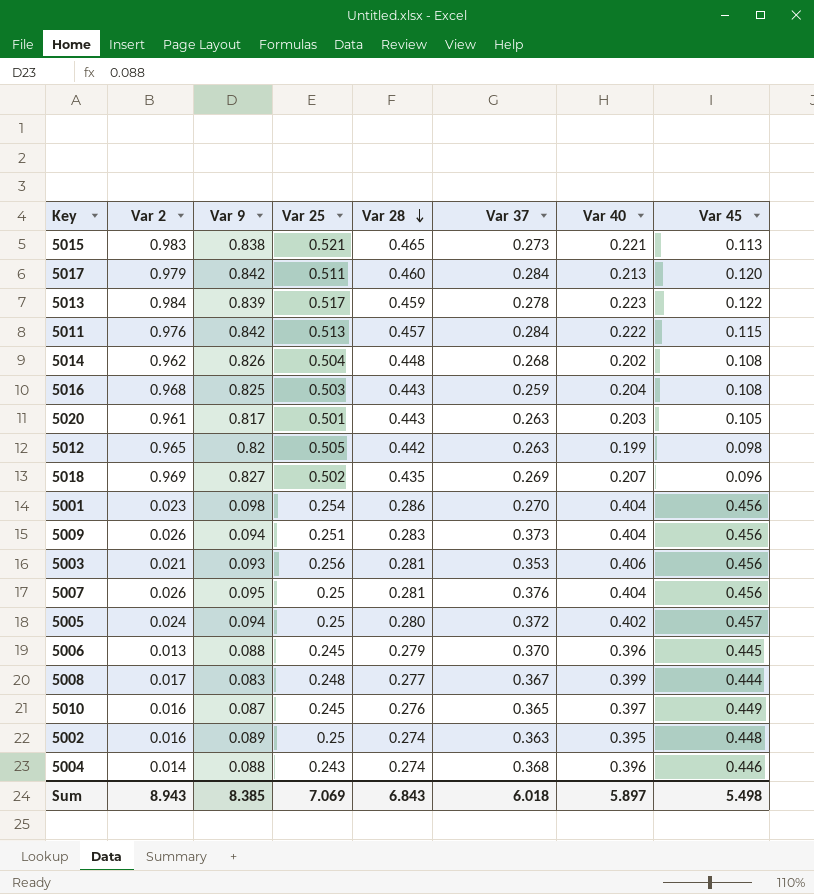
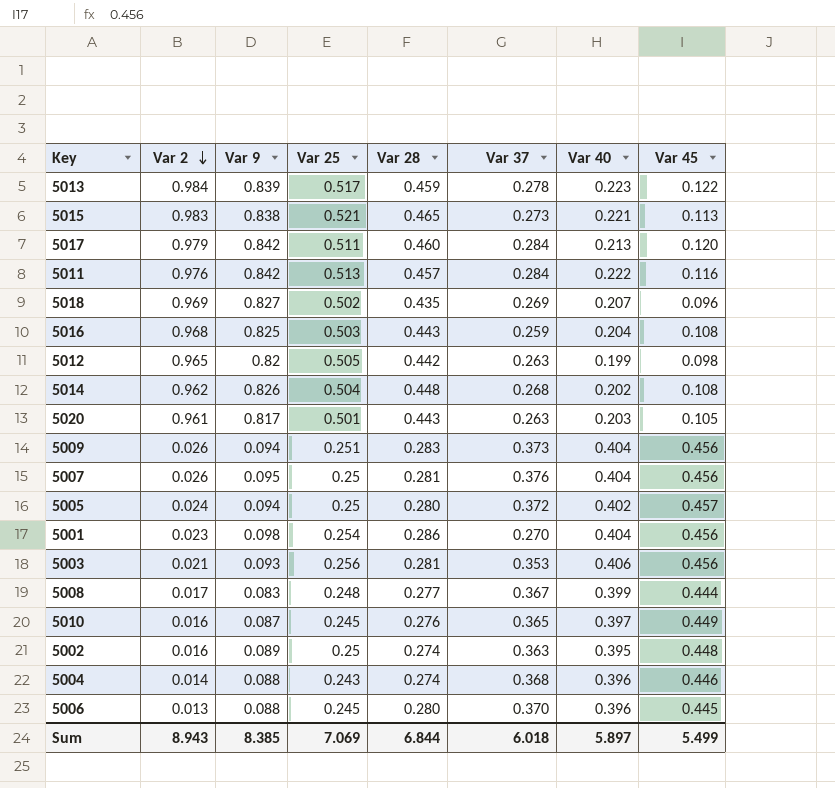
row order: Var 28 descending -> Var 2 descending
5011 | Var 45: 0.115 -> 0.116
5006 | Var 28: 0.279 -> 0.280
Sum | Var 28: 6.843 -> 6.844
Sum | Var 45: 5.498 -> 5.499

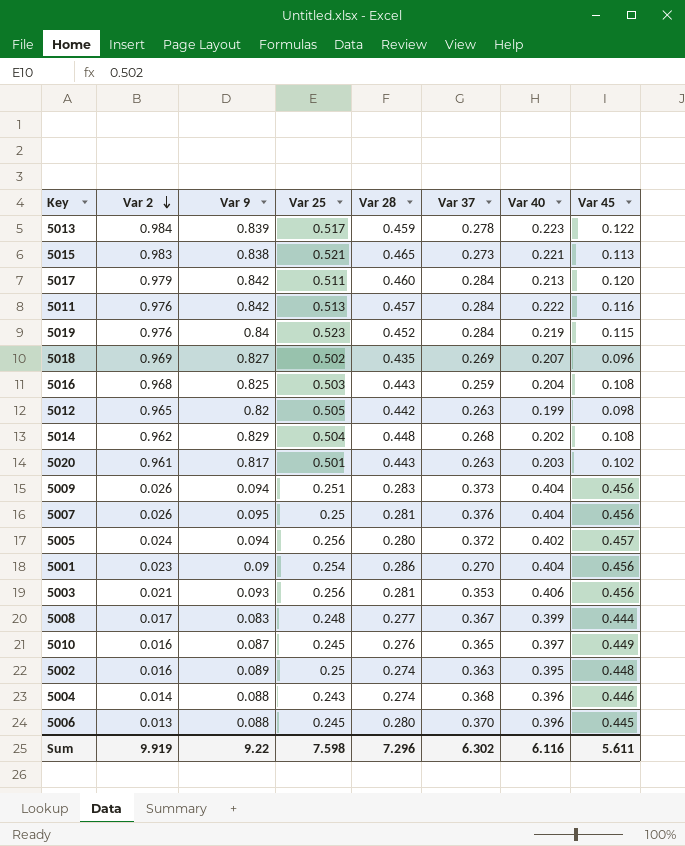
row 5019: none -> 0.976 | 0.84 | 0.523 | 0.452 | 0.284 | 0.219 | 0.115
5014 | Var 9: 0.826 -> 0.829
5020 | Var 45: 0.105 -> 0.102
5005 | Var 25: 0.25 -> 0.256
5001 | Var 9: 0.098 -> 0.09
Sum | Var 2: 8.943 -> 9.919
Sum | Var 9: 8.385 -> 9.22
Sum | Var 25: 7.069 -> 7.598
Sum | Var 28: 6.844 -> 7.296
Sum | Var 37: 6.018 -> 6.302
Sum | Var 40: 5.897 -> 6.116
Sum | Var 45: 5.499 -> 5.611

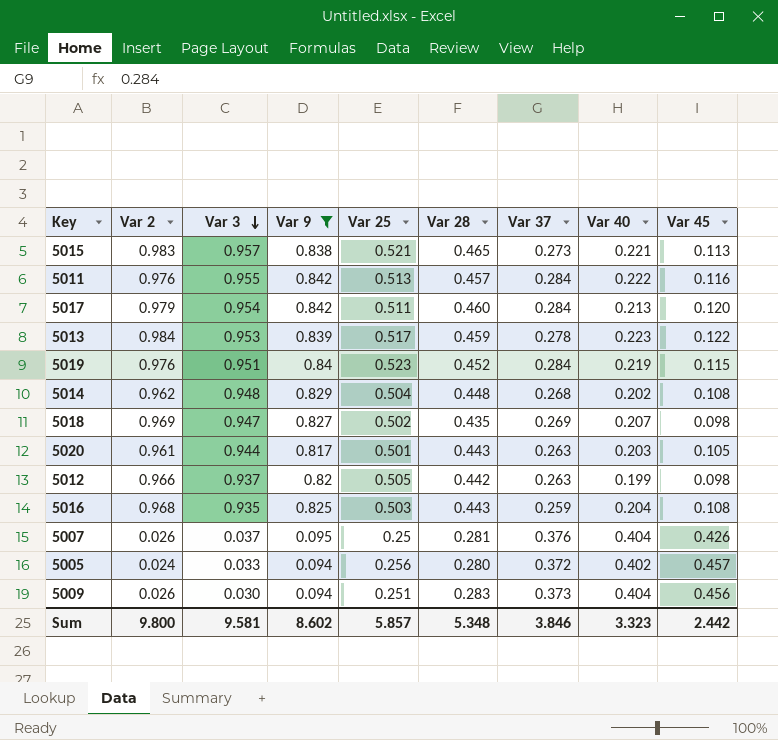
filter: none -> Var 9 >= 0.094
row order: Var 2 descending -> Var 3 descending
column Var 3 | position: none -> 3
5018 | Var 45: 0.096 -> 0.098
5020 | Var 45: 0.102 -> 0.105
5012 | Var 2: 0.965 -> 0.966
5007 | Var 45: 0.456 -> 0.426
Sum | Var 2: 9.919 -> 9.800
Sum | Var 9: 9.22 -> 8.602
Sum | Var 25: 7.598 -> 5.857
Sum | Var 28: 7.296 -> 5.348
Sum | Var 37: 6.302 -> 3.846
Sum | Var 40: 6.116 -> 3.323
Sum | Var 45: 5.611 -> 2.442

